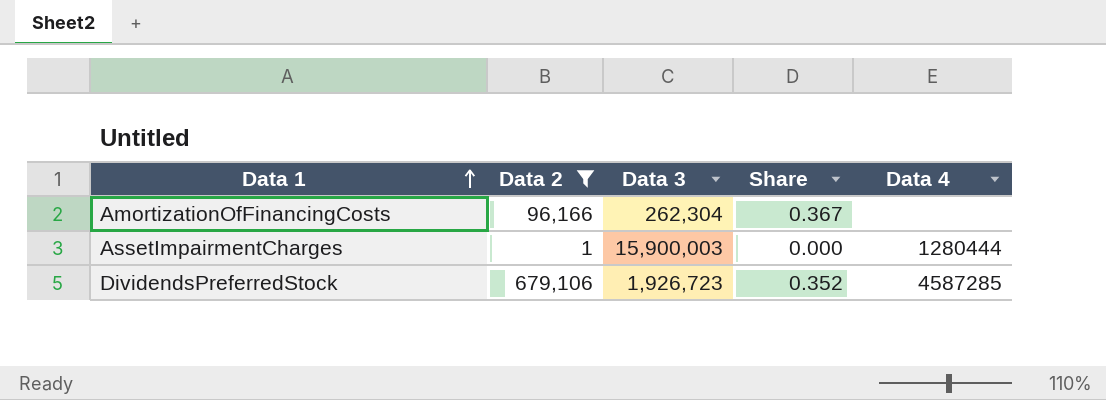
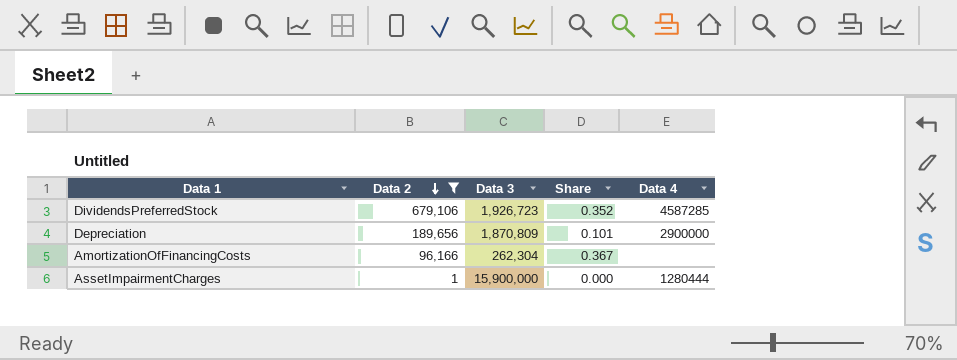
row order: Data 1 ascending -> Data 2 descending
row Depreciation: none -> 189,656 | 1,870,809 | 0.101 | 2900000
AssetImpairmentCharges | Data 3: 15,900,003 -> 15,900,000

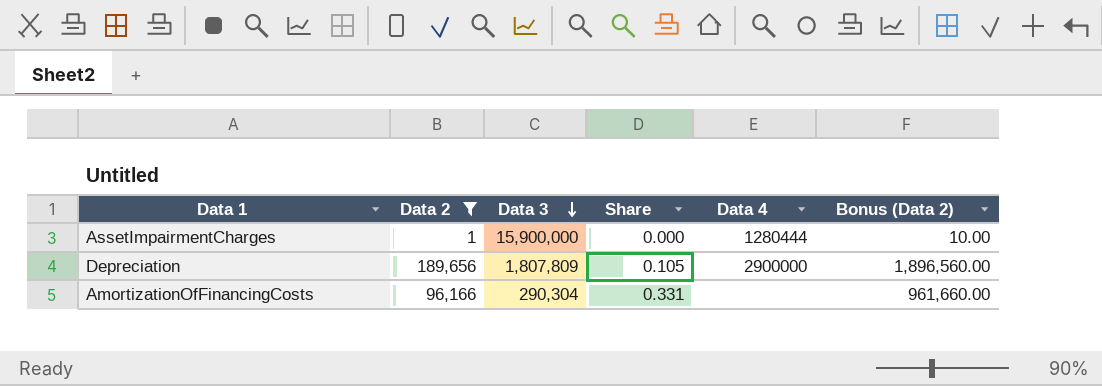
row order: Data 2 descending -> Data 3 descending
column Bonus (Data 2) | formula: none -> [Data 2] * 10
row DividendsPreferredStock: 679,106 | 1,926,723 | 0.352 | 4587285 -> none
Depreciation | Data 3: 1,870,809 -> 1,807,809
Depreciation | Share: 0.101 -> 0.105
AmortizationOfFinancingCosts | Data 3: 262,304 -> 290,304
AmortizationOfFinancingCosts | Share: 0.367 -> 0.331

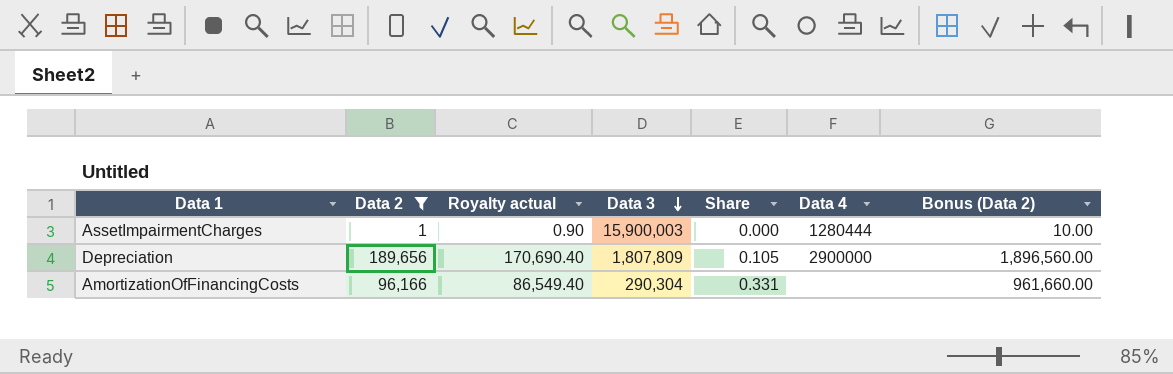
column Royalty actual | formula: none -> [Data 2] * 0.9
AssetImpairmentCharges | Data 3: 15,900,000 -> 15,900,003

